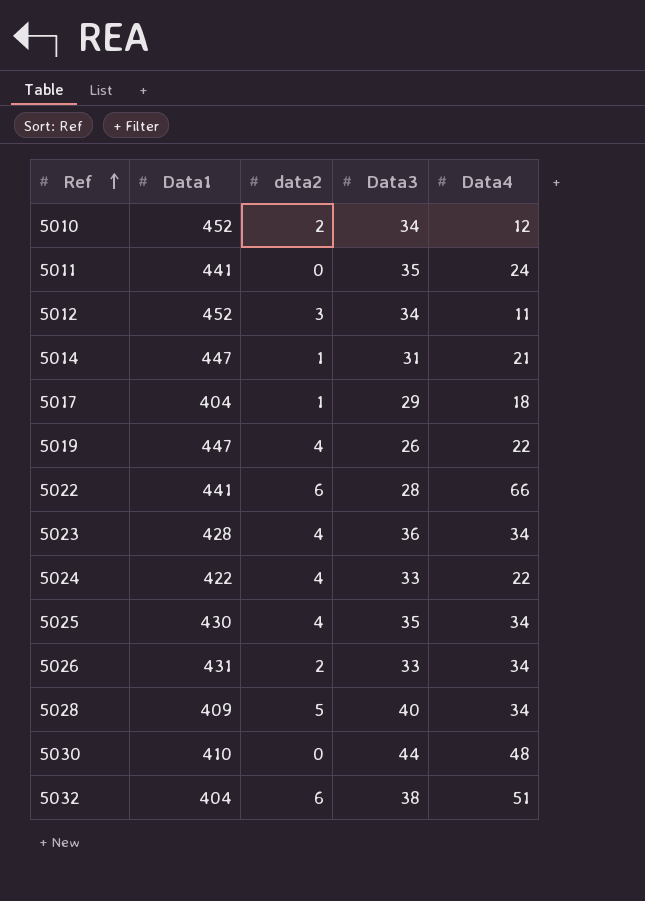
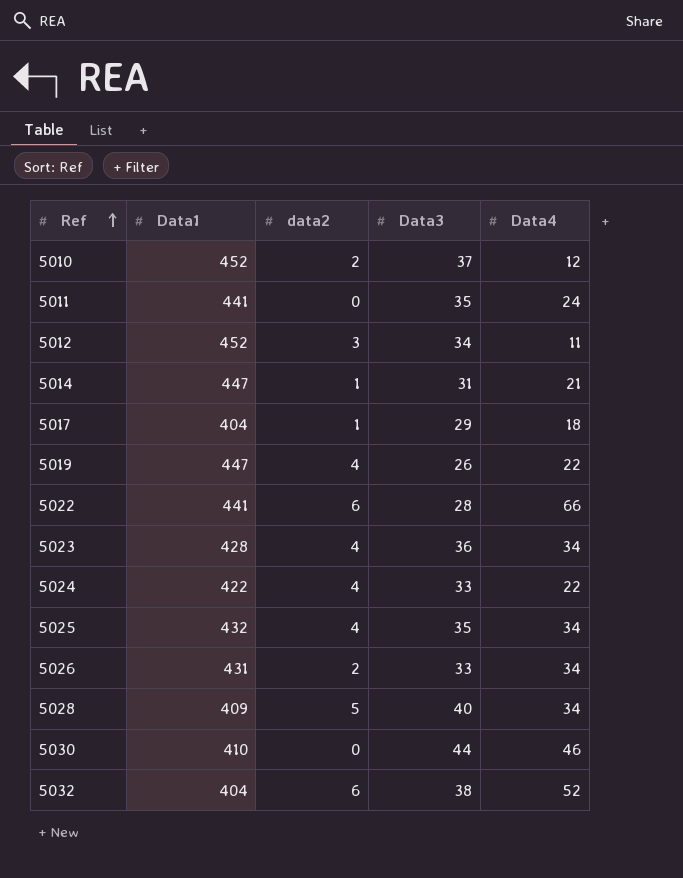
5010 | Data3: 34 -> 37
5025 | Data1: 430 -> 432
5030 | Data4: 48 -> 46
5032 | Data4: 51 -> 52

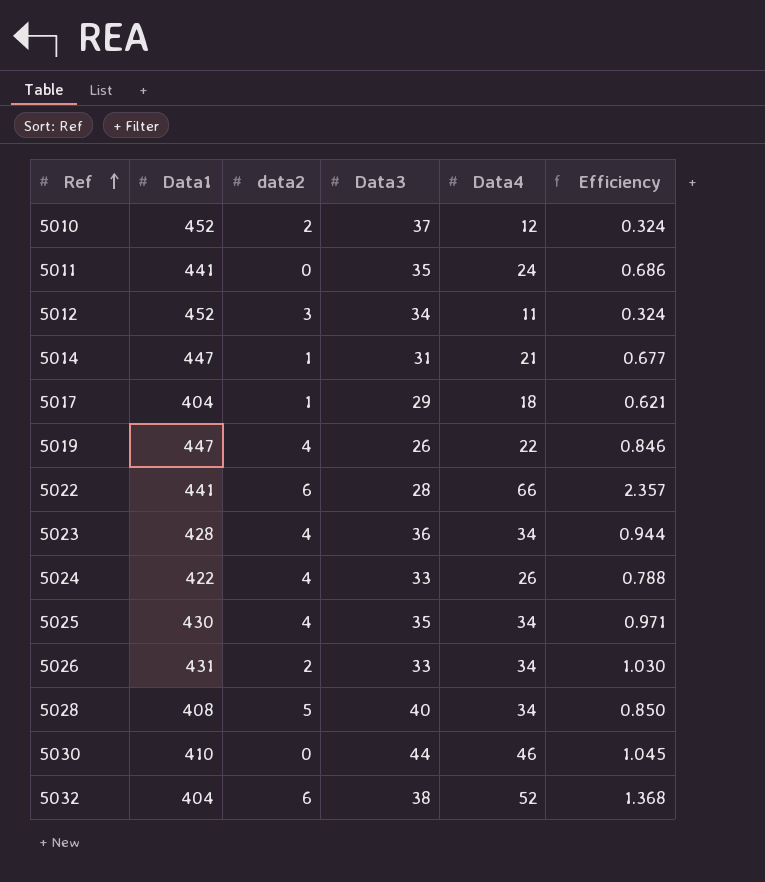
column Efficiency | formula: none -> [Data4] / [Data3]
5024 | Data4: 22 -> 26
5025 | Data1: 432 -> 430
5028 | Data1: 409 -> 408

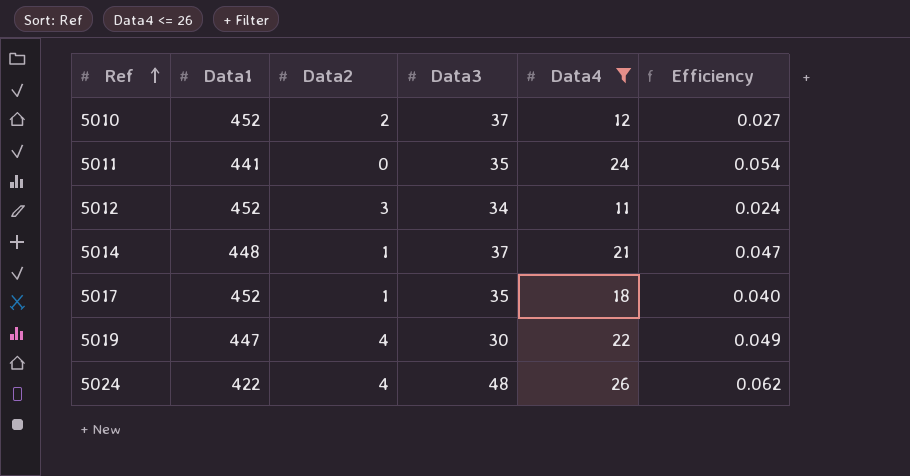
filter: none -> Data4 <= 26
column name: data2 -> Data2
column Efficiency | formula: [Data4] / [Data3] -> [Data4] / [Data1]
5014 | Data1: 447 -> 448
5014 | Data3: 31 -> 37
5017 | Data1: 404 -> 452
5017 | Data3: 29 -> 35
5019 | Data3: 26 -> 30
5024 | Data3: 33 -> 48

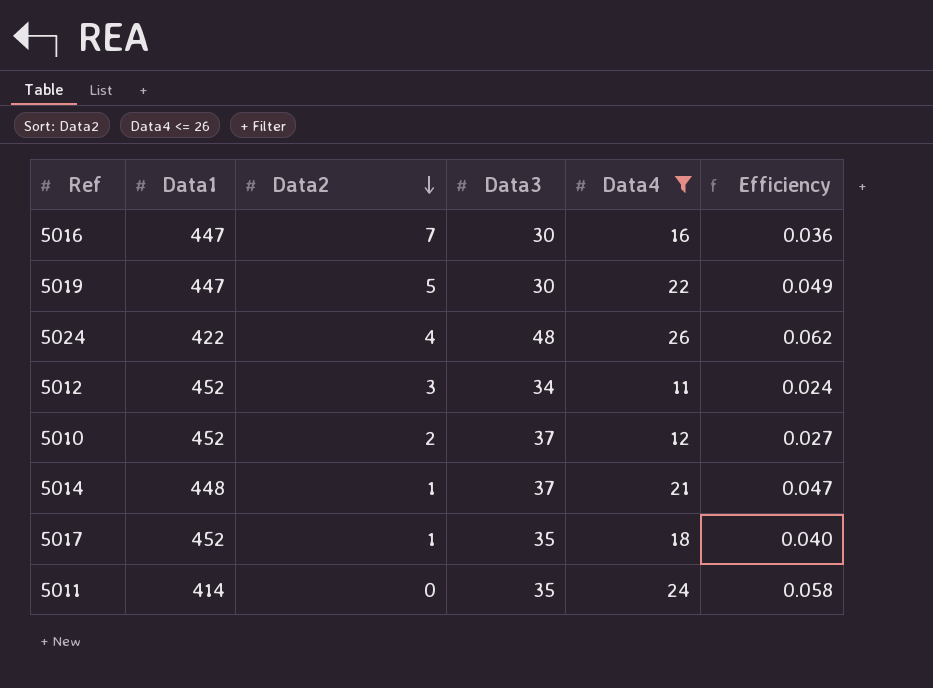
row order: Ref ascending -> Data2 descending
row 5016: none -> 447 | 7 | 30 | 16 | 0.036
5019 | Data2: 4 -> 5
5011 | Data1: 441 -> 414
5011 | Efficiency: 0.054 -> 0.058

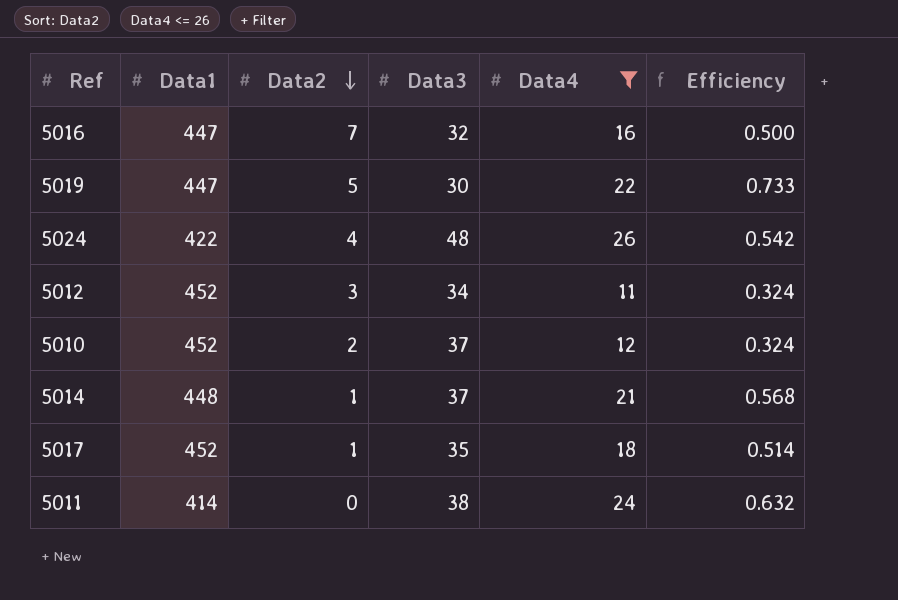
column Efficiency | formula: [Data4] / [Data1] -> [Data4] / [Data3]
5016 | Data3: 30 -> 32
5011 | Data3: 35 -> 38

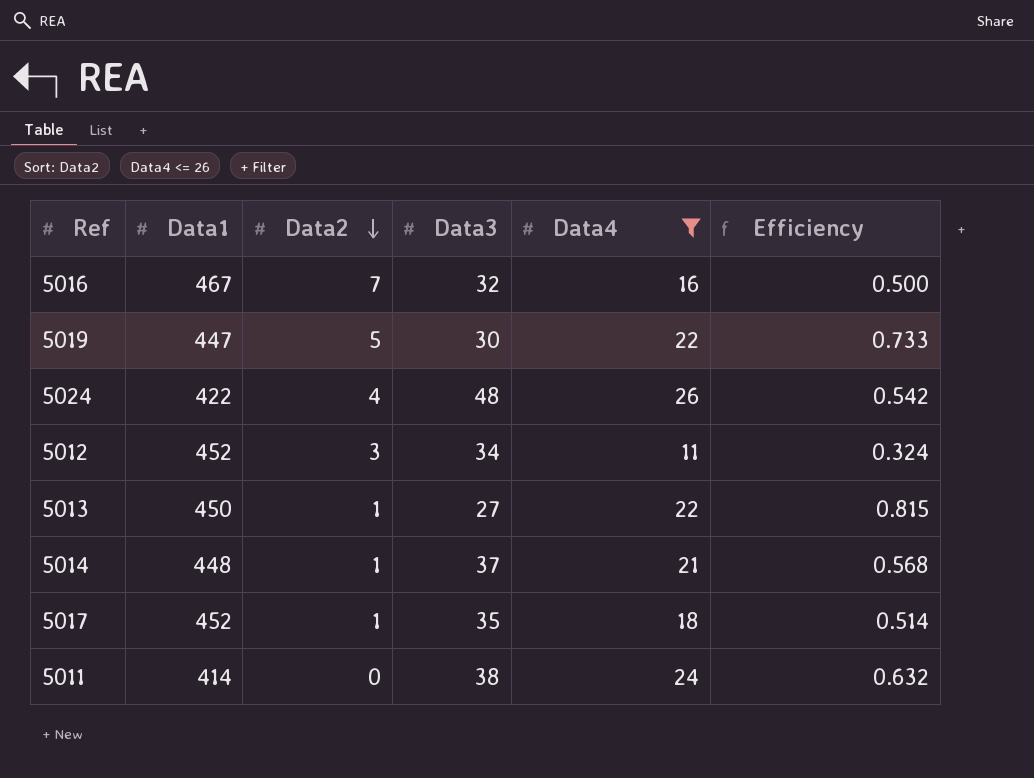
row 5010: 452 | 2 | 37 | 12 | 0.324 -> none
5016 | Data1: 447 -> 467
row 5013: none -> 450 | 1 | 27 | 22 | 0.815

